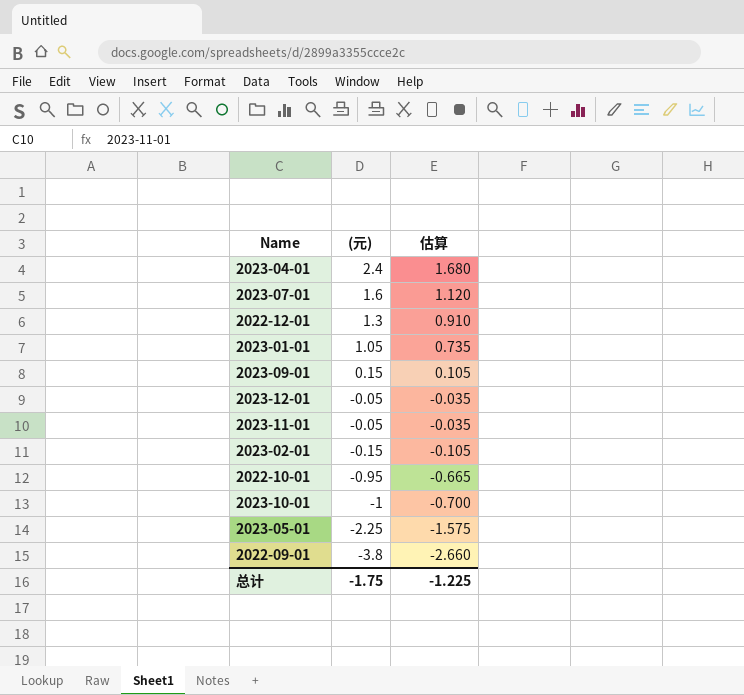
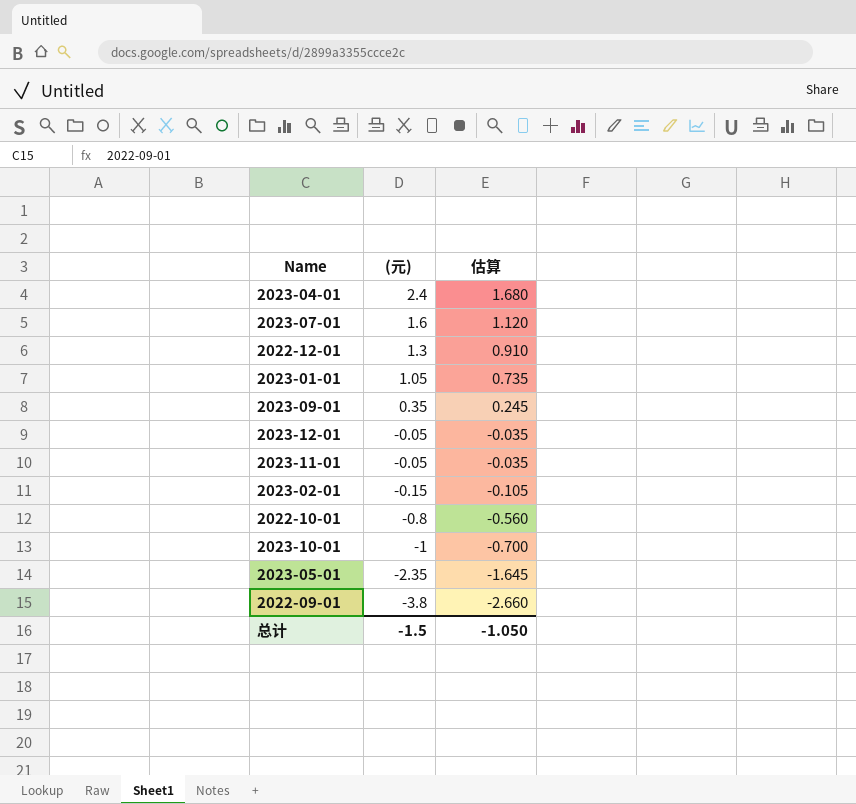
2023-09-01 | (元): 0.15 -> 0.35
2023-09-01 | 估算: 0.105 -> 0.245
2022-10-01 | (元): -0.95 -> -0.8
2022-10-01 | 估算: -0.665 -> -0.560
2023-05-01 | (元): -2.25 -> -2.35
2023-05-01 | 估算: -1.575 -> -1.645
总计 | (元): -1.75 -> -1.5
总计 | 估算: -1.225 -> -1.050

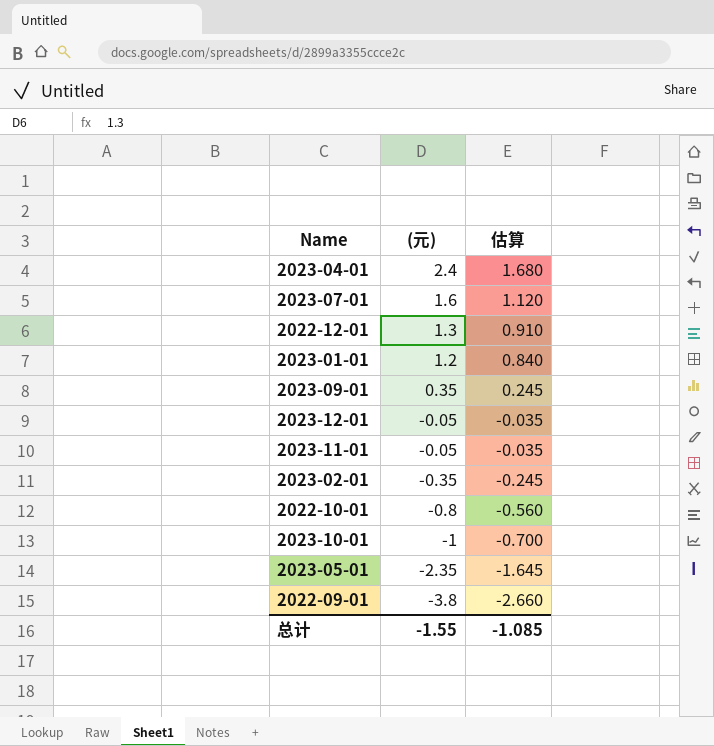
2023-01-01 | (元): 1.05 -> 1.2
2023-01-01 | 估算: 0.735 -> 0.840
2023-02-01 | (元): -0.15 -> -0.35
2023-02-01 | 估算: -0.105 -> -0.245
总计 | (元): -1.5 -> -1.55
总计 | 估算: -1.050 -> -1.085

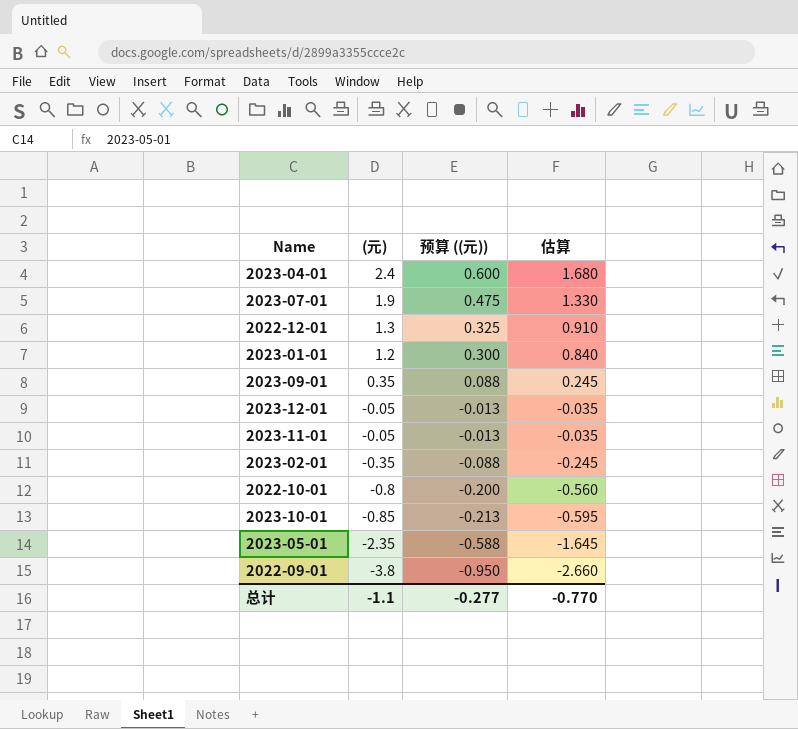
column 预算 ((元)) | formula: none -> [(元)] * 0.25
2023-07-01 | (元): 1.6 -> 1.9
2023-07-01 | 估算: 1.120 -> 1.330
2023-10-01 | (元): -1 -> -0.85
2023-10-01 | 估算: -0.700 -> -0.595
总计 | (元): -1.55 -> -1.1
总计 | 估算: -1.085 -> -0.770

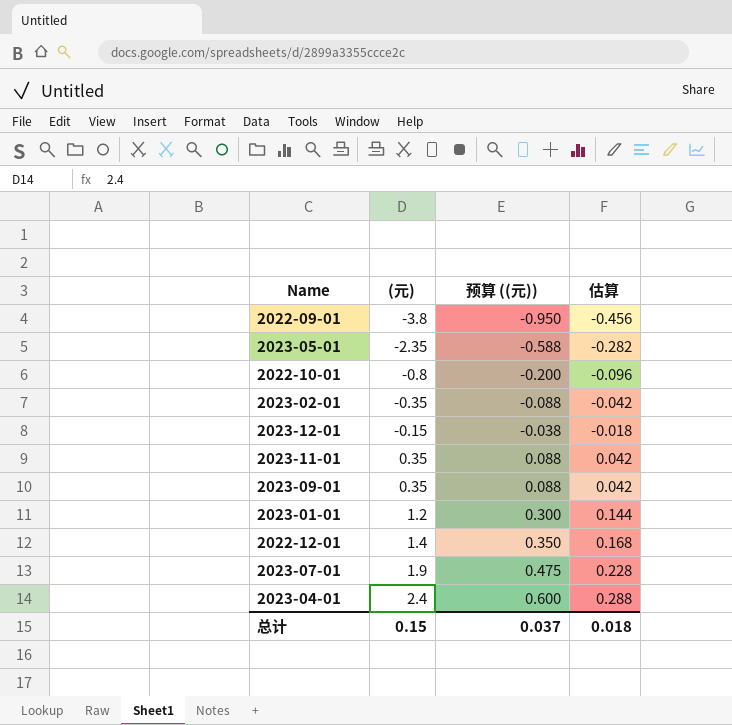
row order: (元) descending -> (元) ascending
column 估算 | formula: [(元)] * 0.7 -> [(元)] * 0.12
row 2023-10-01: -0.85 | -0.213 | -0.595 -> none
2023-12-01 | (元): -0.05 -> -0.15
2023-12-01 | 预算 ((元)): -0.013 -> -0.038
2023-11-01 | (元): -0.05 -> 0.35
2023-11-01 | 预算 ((元)): -0.013 -> 0.088
2022-12-01 | (元): 1.3 -> 1.4
2022-12-01 | 预算 ((元)): 0.325 -> 0.350
总计 | (元): -1.1 -> 0.15
总计 | 预算 ((元)): -0.277 -> 0.037
总计 | 估算: -0.770 -> 0.018

